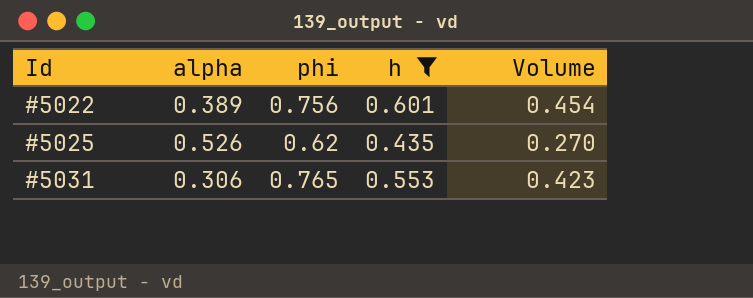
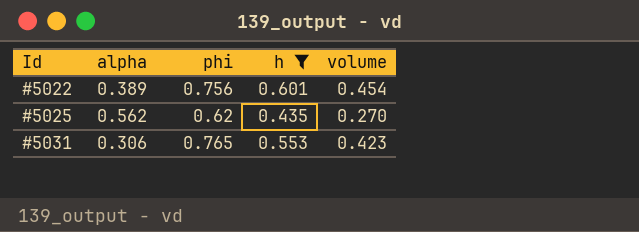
column name: Volume -> volume
#5025 | alpha: 0.526 -> 0.562

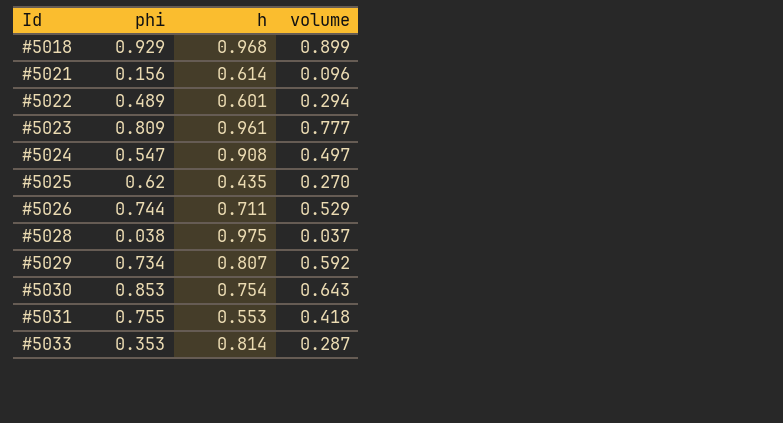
filter: h <= 0.601 -> none
column alpha | position: 2 -> none
#5022 | phi: 0.756 -> 0.489
#5022 | volume: 0.454 -> 0.294
#5031 | phi: 0.765 -> 0.755
#5031 | volume: 0.423 -> 0.418

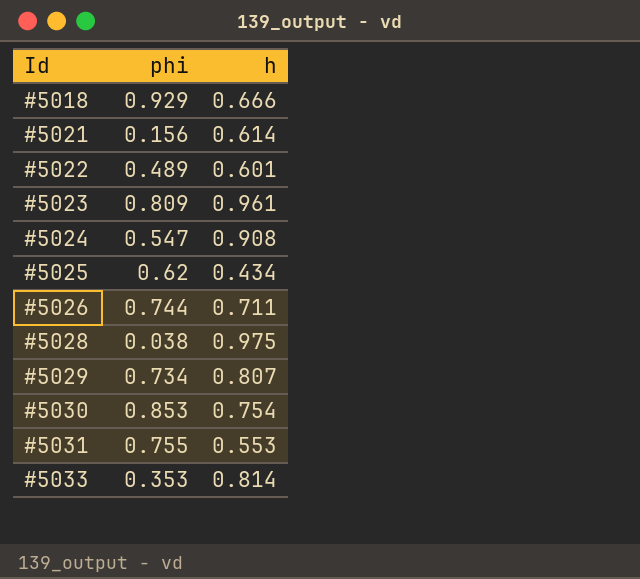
column volume | formula: [phi] * [h] -> none
#5018 | h: 0.968 -> 0.666
#5025 | h: 0.435 -> 0.434

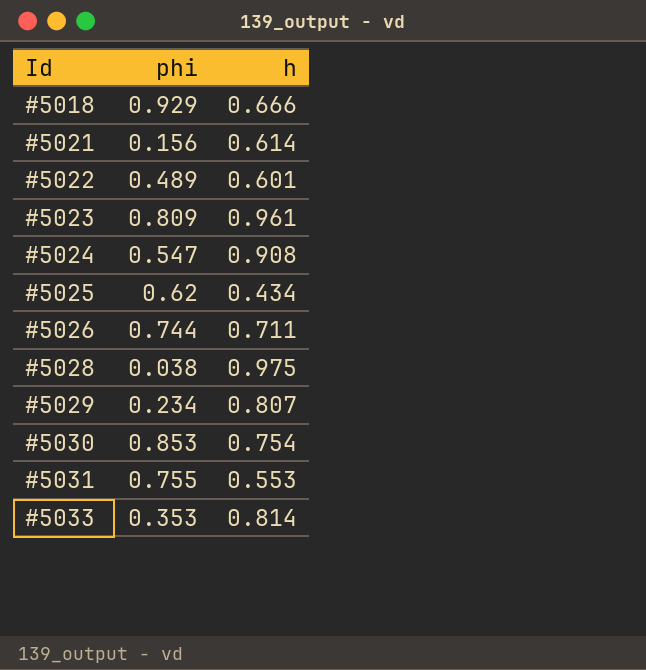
#5029 | phi: 0.734 -> 0.234

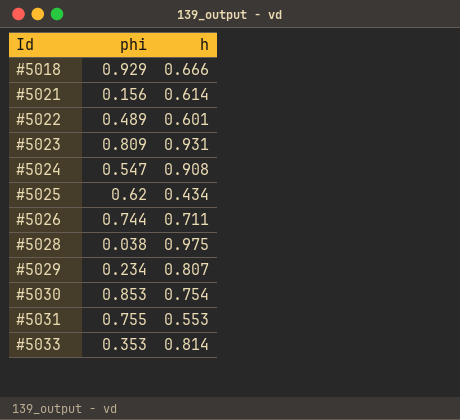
#5023 | h: 0.961 -> 0.931

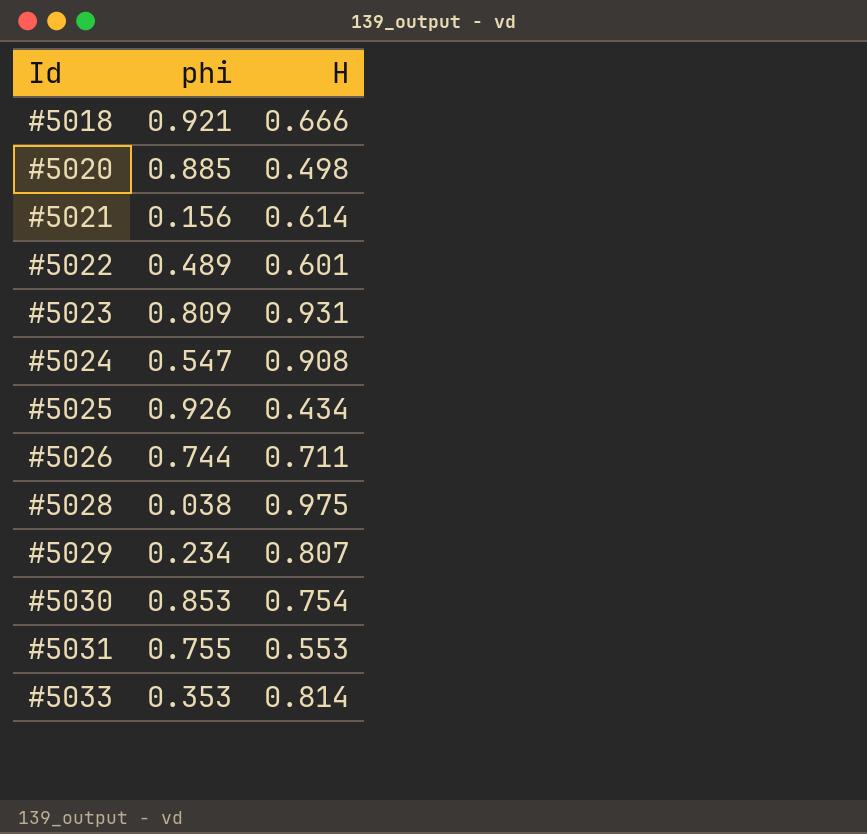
column name: h -> H
#5018 | phi: 0.929 -> 0.921
row #5020: none -> 0.885 | 0.498
#5025 | phi: 0.62 -> 0.926

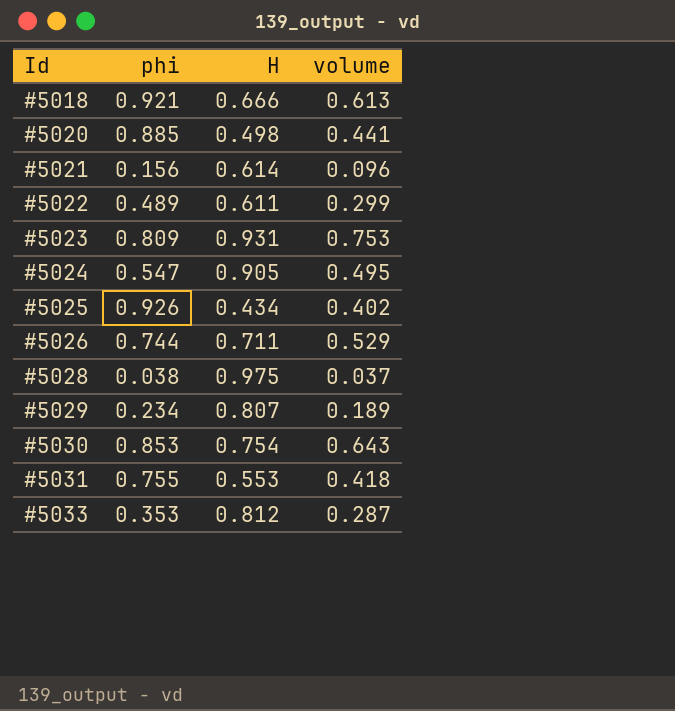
column volume | formula: none -> [phi] * [H]
#5022 | H: 0.601 -> 0.611
#5024 | H: 0.908 -> 0.905
#5033 | H: 0.814 -> 0.812

